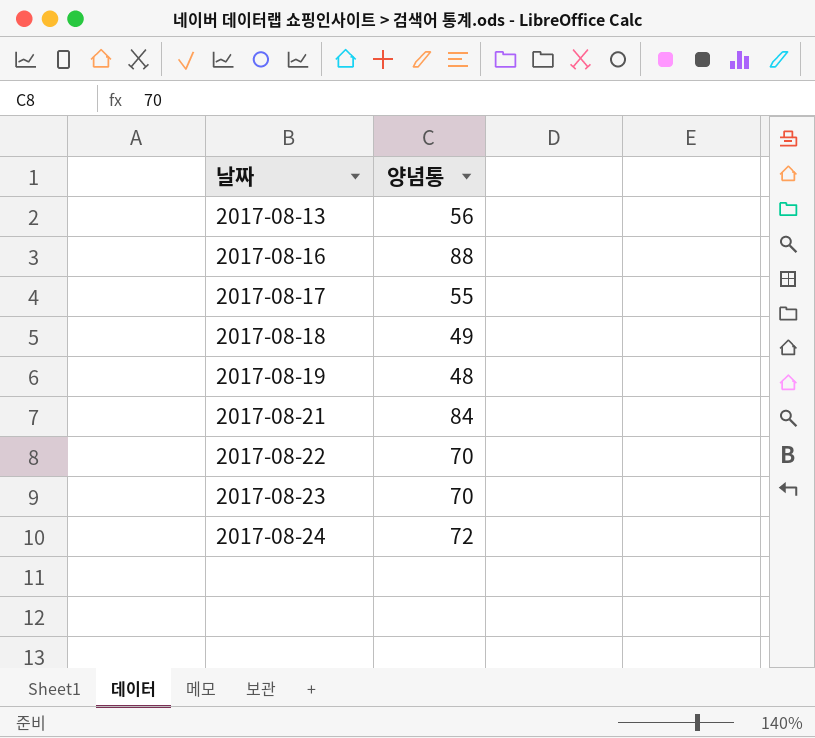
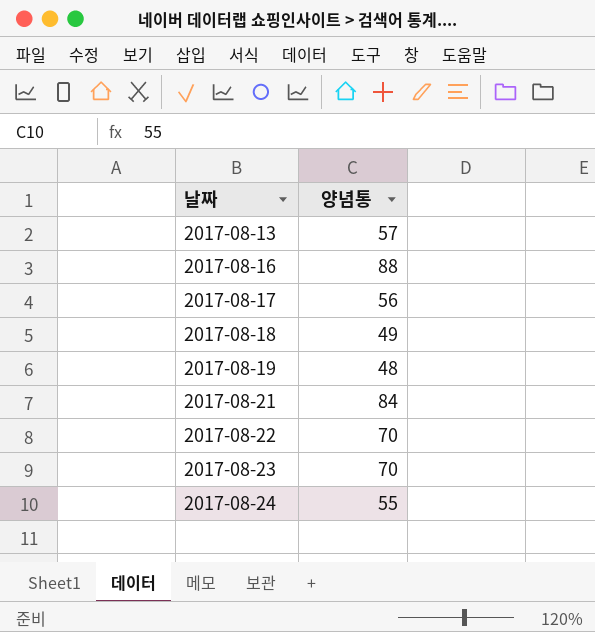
2017-08-13 | 양념통: 56 -> 57
2017-08-17 | 양념통: 55 -> 56
2017-08-24 | 양념통: 72 -> 55

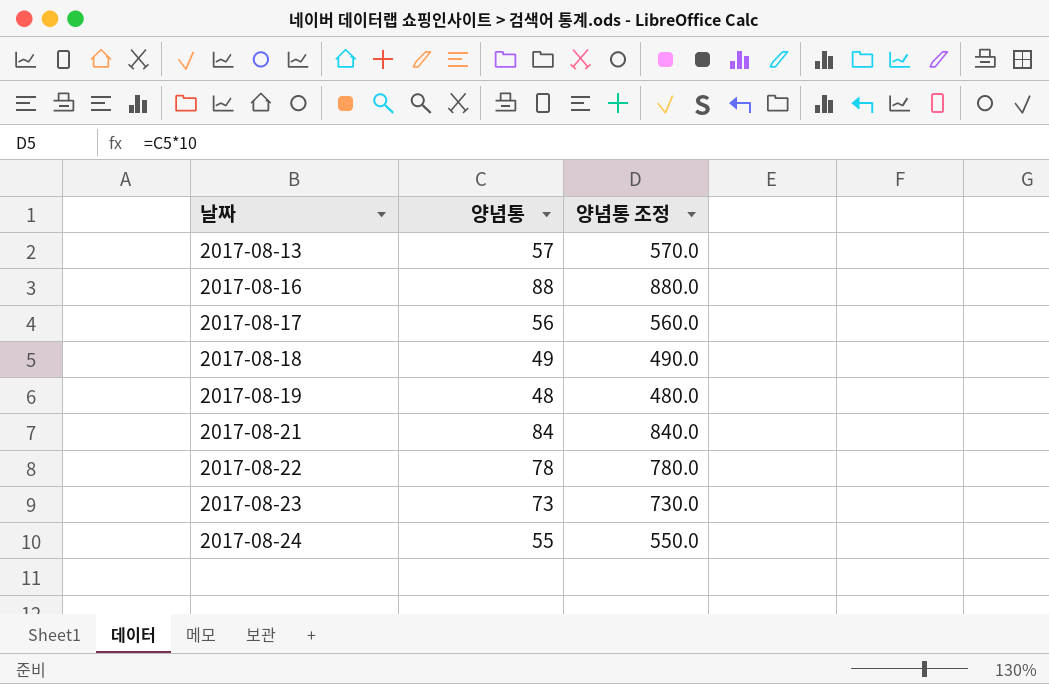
column 양념통 조정 | formula: none -> [양념통] * 10
2017-08-22 | 양념통: 70 -> 78
2017-08-23 | 양념통: 70 -> 73

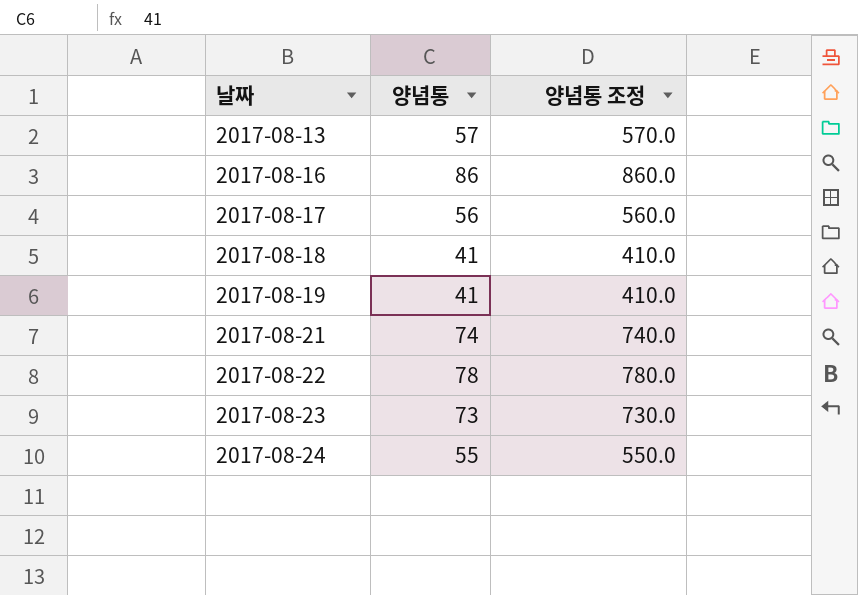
2017-08-16 | 양념통: 88 -> 86
2017-08-16 | 양념통 조정: 880.0 -> 860.0
2017-08-18 | 양념통: 49 -> 41
2017-08-18 | 양념통 조정: 490.0 -> 410.0
2017-08-19 | 양념통: 48 -> 41
2017-08-19 | 양념통 조정: 480.0 -> 410.0
2017-08-21 | 양념통: 84 -> 74
2017-08-21 | 양념통 조정: 840.0 -> 740.0

